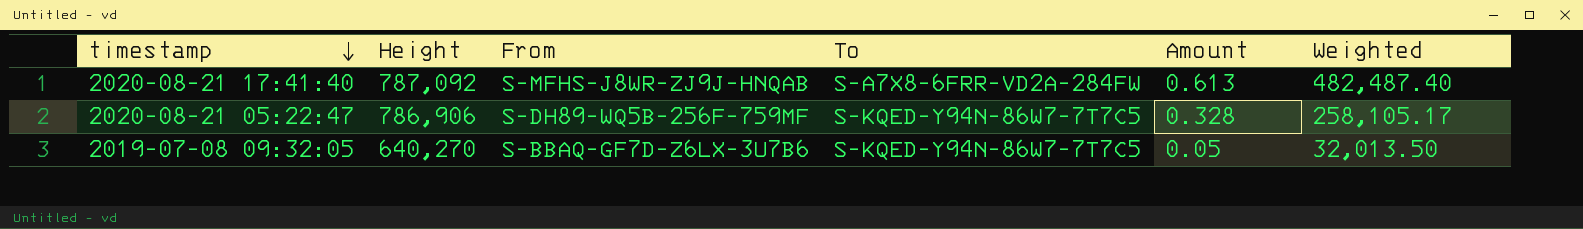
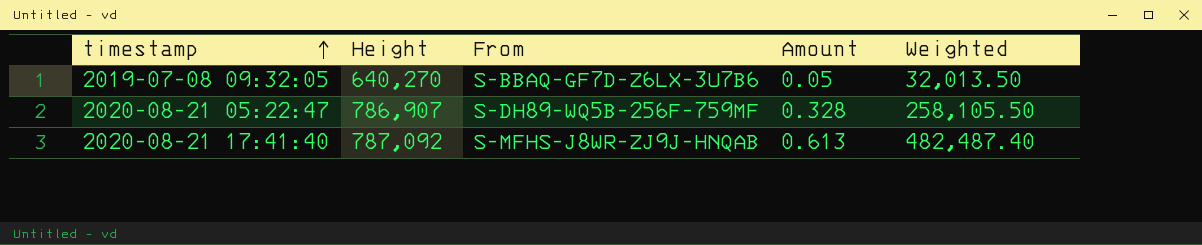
row order: timestamp descending -> timestamp ascending
column To | position: 4 -> none
2020-08-21 05:22:47 | Height: 786,906 -> 786,907
2020-08-21 05:22:47 | Weighted: 258,105.17 -> 258,105.50

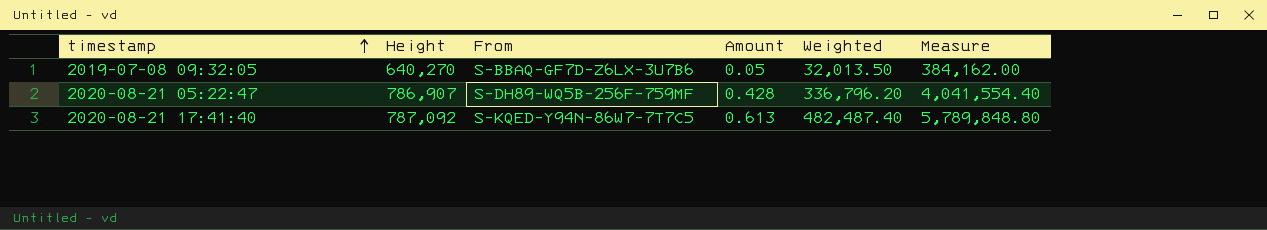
column Measure | formula: none -> [Weighted] * 12
2020-08-21 05:22:47 | Amount: 0.328 -> 0.428
2020-08-21 05:22:47 | Weighted: 258,105.50 -> 336,796.20
2020-08-21 17:41:40 | From: S-MFHS-J8WR-ZJ9J-HNQAB -> S-KQED-Y94N-86W7-7T7C5

